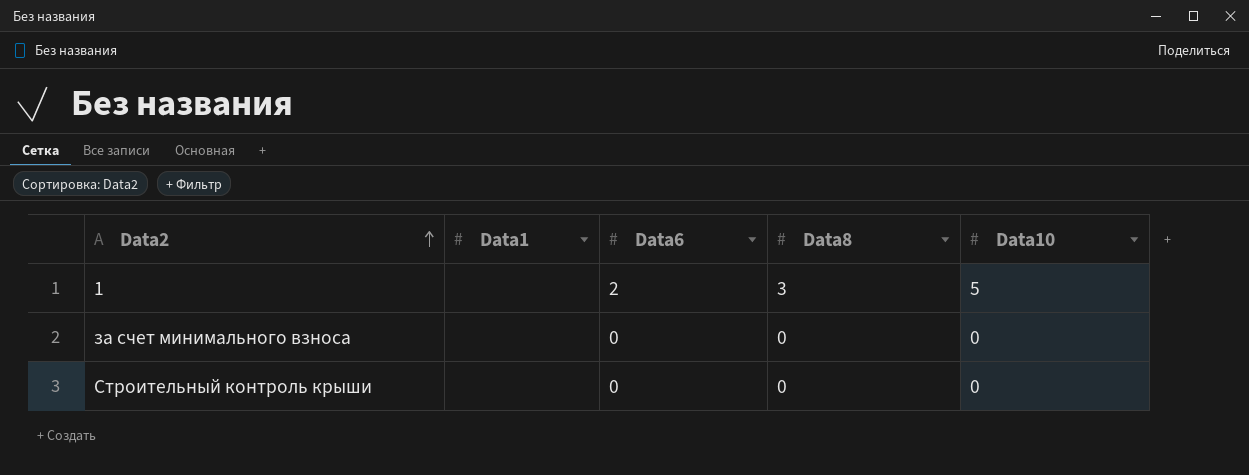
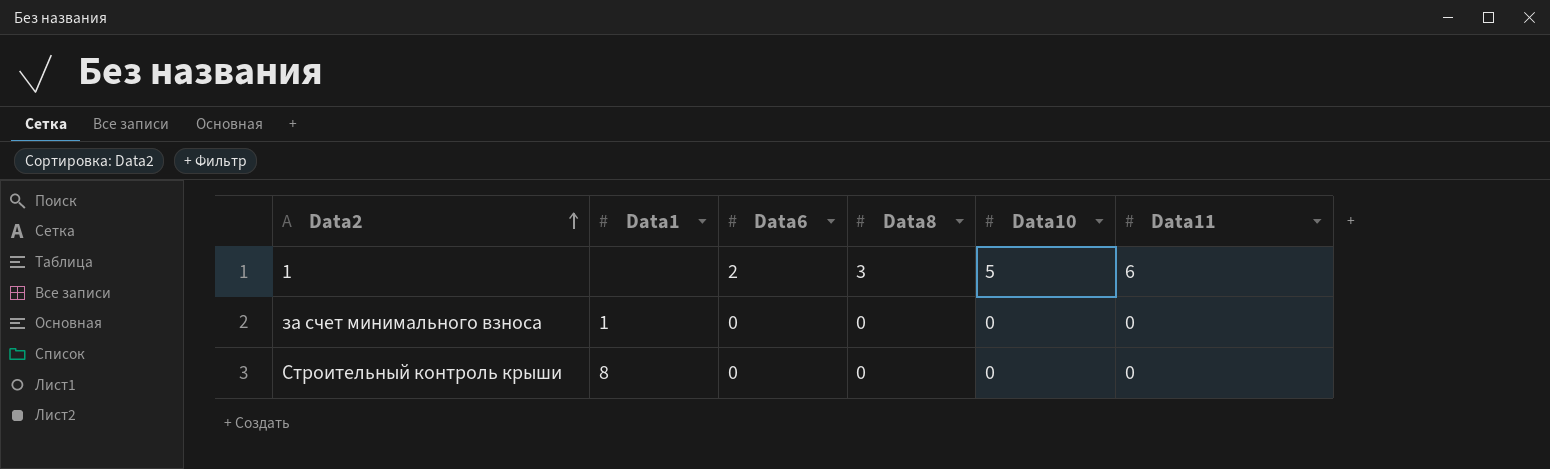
column Data11 | position: none -> 6
за счет минимального взноса | Data1: none -> 1
Строительный контроль крыши | Data1: none -> 8

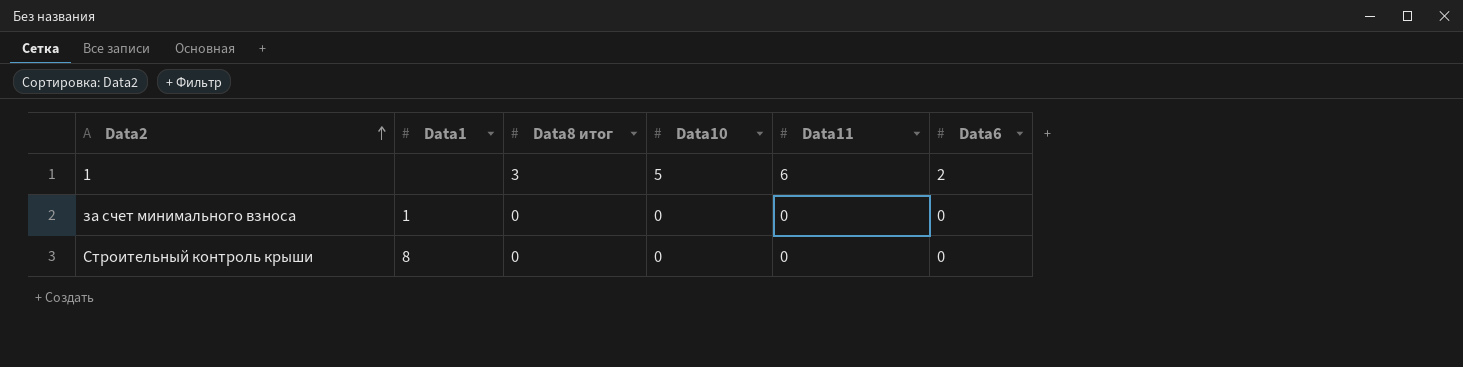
column name: Data8 -> Data8 итог
column Data6 | position: 3 -> 6

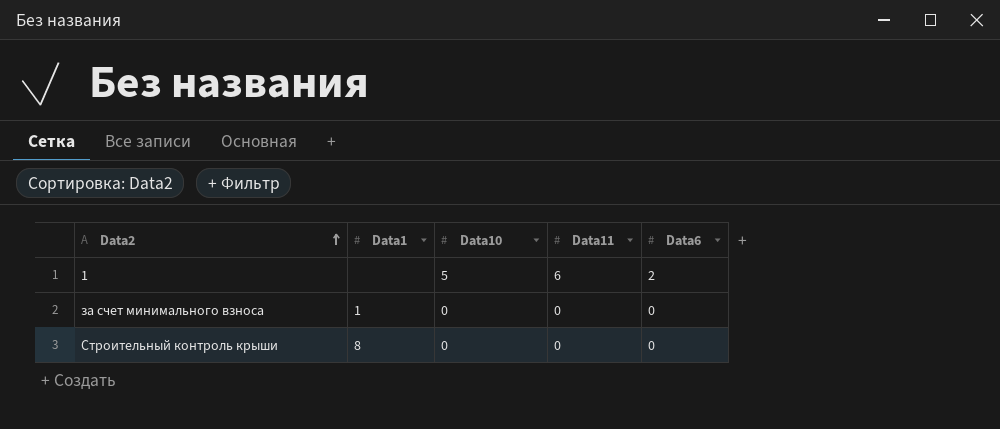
column Data8 итог | position: 3 -> none

